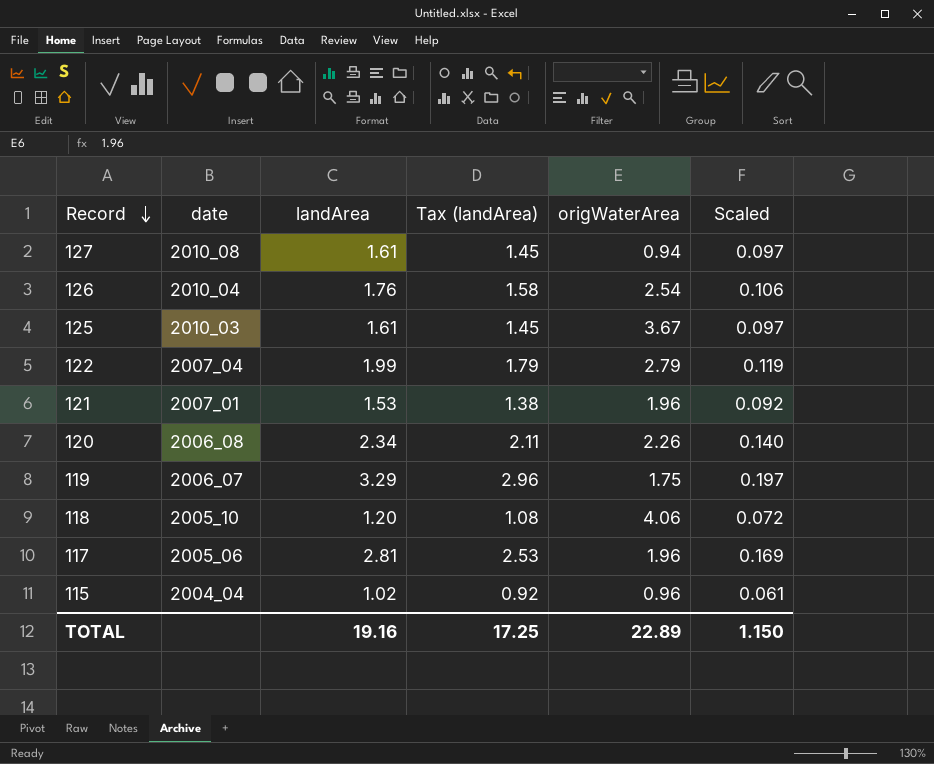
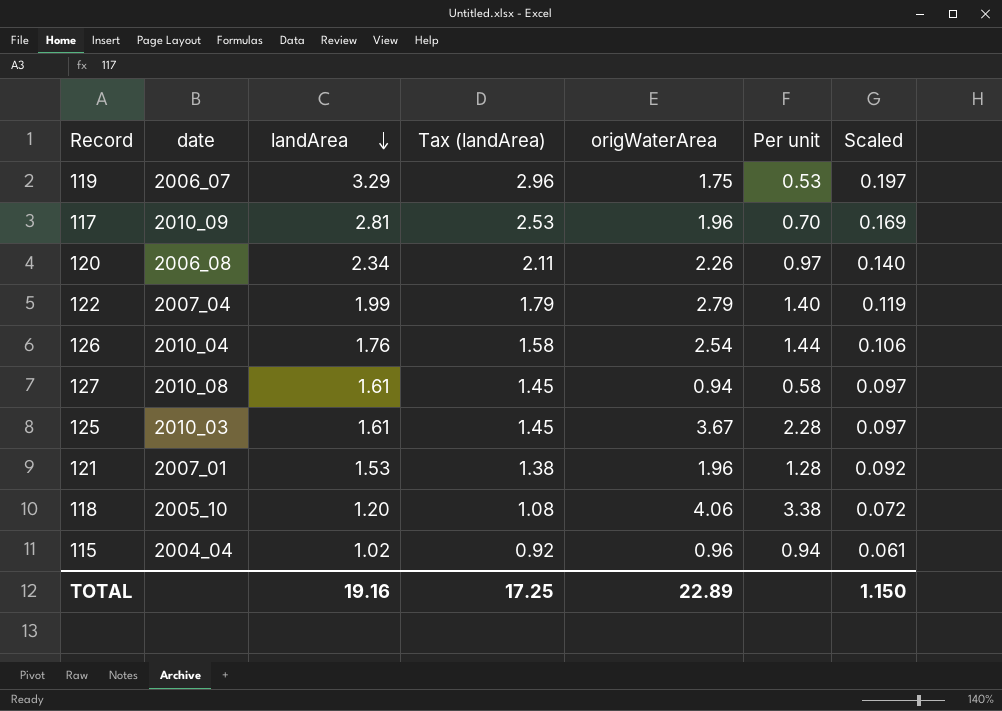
row order: Record descending -> landArea descending
column Per unit | formula: none -> [origWaterArea] / [landArea]
117 | date: 2005_06 -> 2010_09

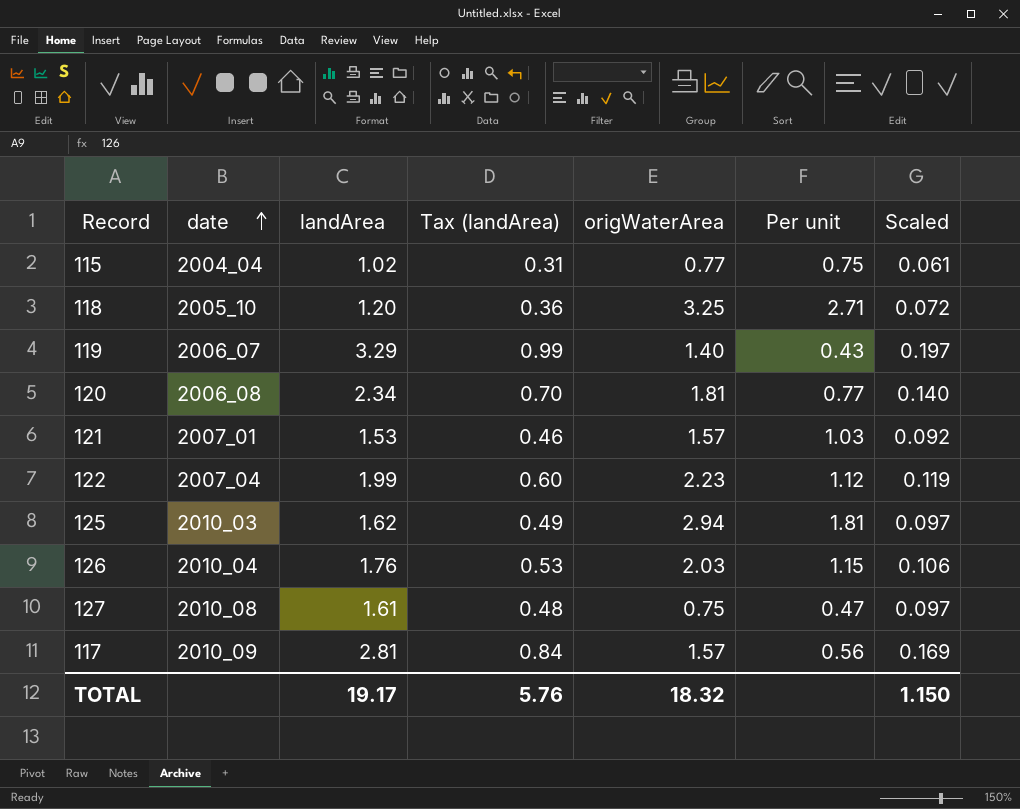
row order: landArea descending -> date ascending
column Tax (landArea) | formula: [landArea] * 0.9 -> [landArea] * 0.3
115 | origWaterArea: 0.96 -> 0.77
115 | Per unit: 0.94 -> 0.75
118 | origWaterArea: 4.06 -> 3.25
118 | Per unit: 3.38 -> 2.71
119 | origWaterArea: 1.75 -> 1.40
119 | Per unit: 0.53 -> 0.43
120 | origWaterArea: 2.26 -> 1.81
120 | Per unit: 0.97 -> 0.77
121 | origWaterArea: 1.96 -> 1.57
121 | Per unit: 1.28 -> 1.03
122 | origWaterArea: 2.79 -> 2.23
122 | Per unit: 1.40 -> 1.12
125 | landArea: 1.61 -> 1.62
125 | origWaterArea: 3.67 -> 2.94
125 | Per unit: 2.28 -> 1.81
126 | origWaterArea: 2.54 -> 2.03
126 | Per unit: 1.44 -> 1.15
127 | origWaterArea: 0.94 -> 0.75
127 | Per unit: 0.58 -> 0.47
117 | origWaterArea: 1.96 -> 1.57
117 | Per unit: 0.70 -> 0.56
TOTAL | landArea: 19.16 -> 19.17
TOTAL | Tax (landArea): 17.25 -> 5.76
TOTAL | origWaterArea: 22.89 -> 18.32

